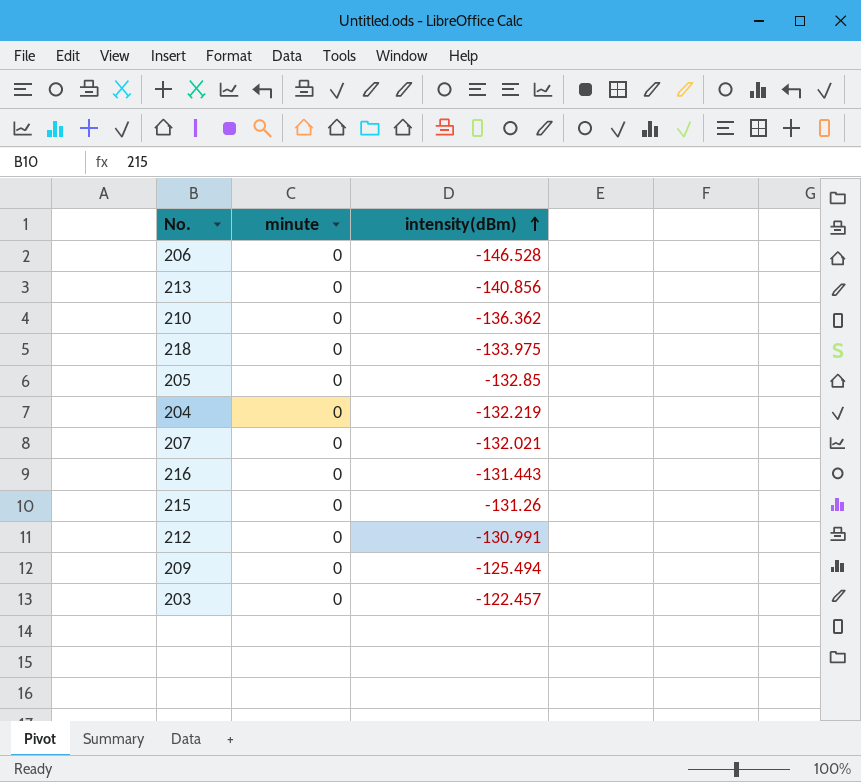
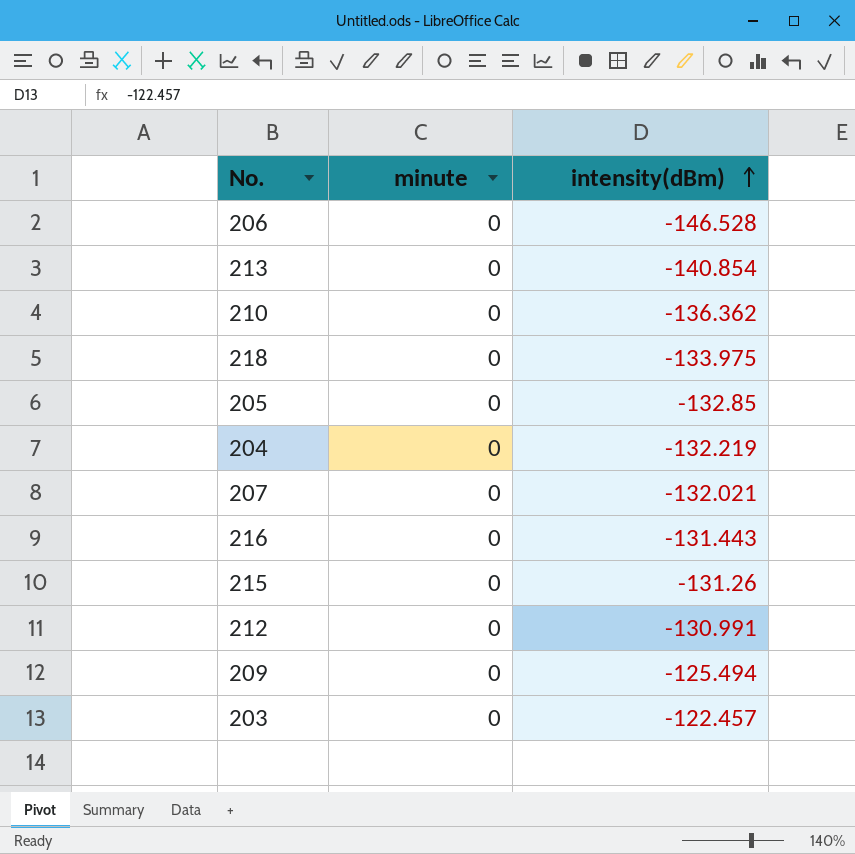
213 | intensity(dBm): -140.856 -> -140.854

